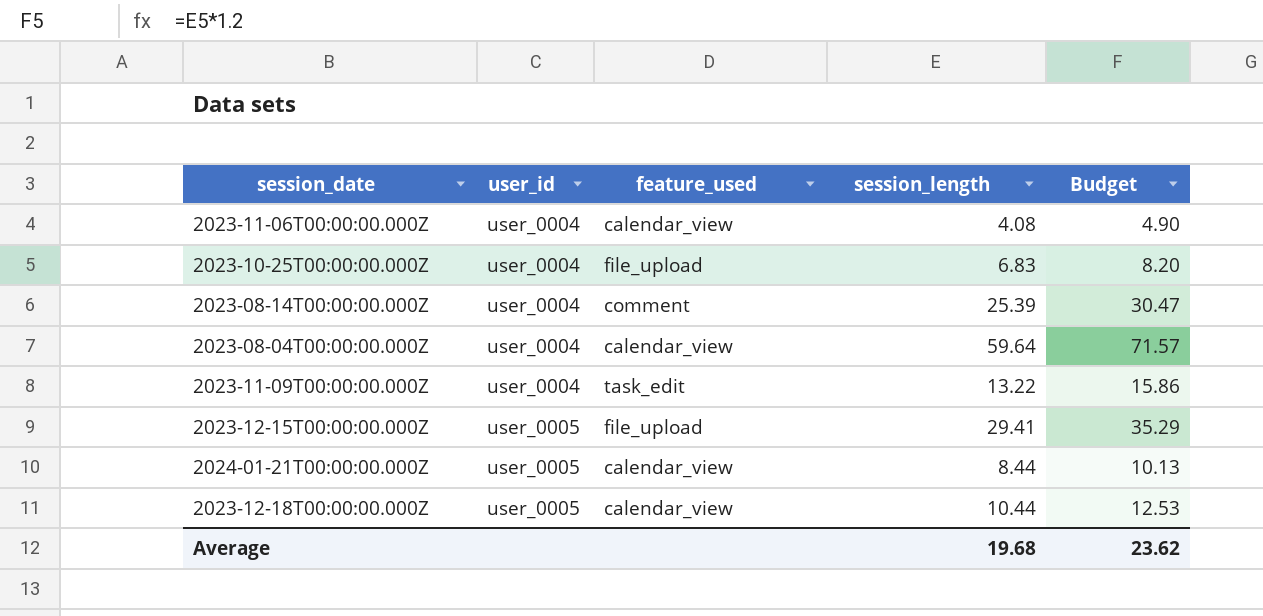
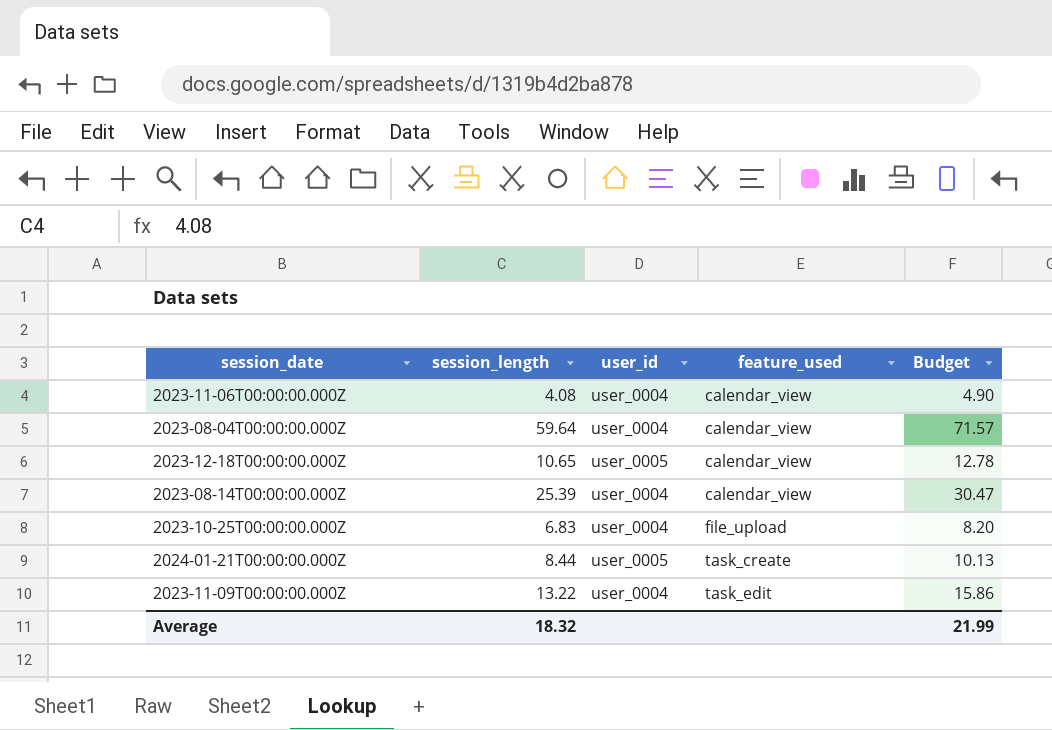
row order: user_id ascending -> feature_used ascending
column session_length | position: 4 -> 2
row 2023-12-15T00:00:00.000Z: user_0005 | file_upload | 29.41 | 35.29 -> none
2023-12-18T00:00:00.000Z | session_length: 10.44 -> 10.65
2023-12-18T00:00:00.000Z | Budget: 12.53 -> 12.78
2023-08-14T00:00:00.000Z | feature_used: comment -> calendar_view
2024-01-21T00:00:00.000Z | feature_used: calendar_view -> task_create
Average | session_length: 19.68 -> 18.32
Average | Budget: 23.62 -> 21.99

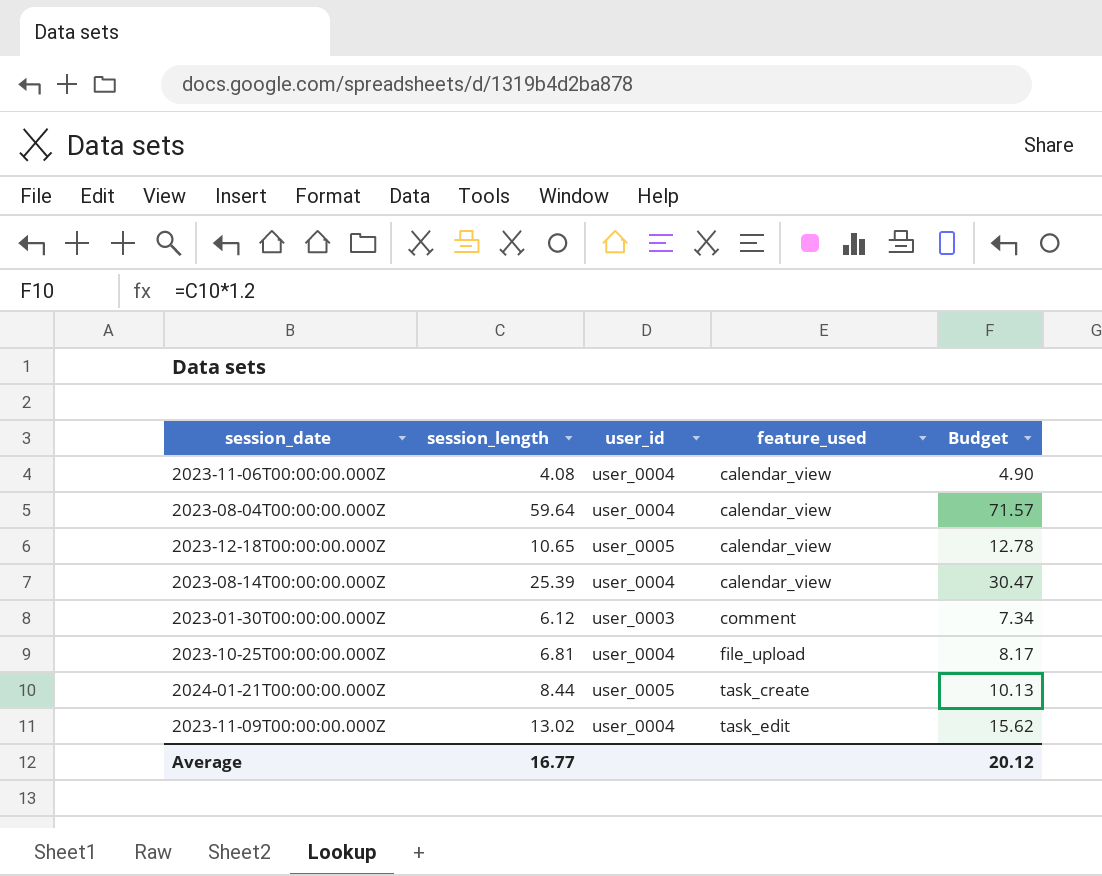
row 2023-01-30T00:00:00.000Z: none -> 6.12 | user_0003 | comment | 7.34
2023-10-25T00:00:00.000Z | session_length: 6.83 -> 6.81
2023-10-25T00:00:00.000Z | Budget: 8.20 -> 8.17
2023-11-09T00:00:00.000Z | session_length: 13.22 -> 13.02
2023-11-09T00:00:00.000Z | Budget: 15.86 -> 15.62
Average | session_length: 18.32 -> 16.77
Average | Budget: 21.99 -> 20.12

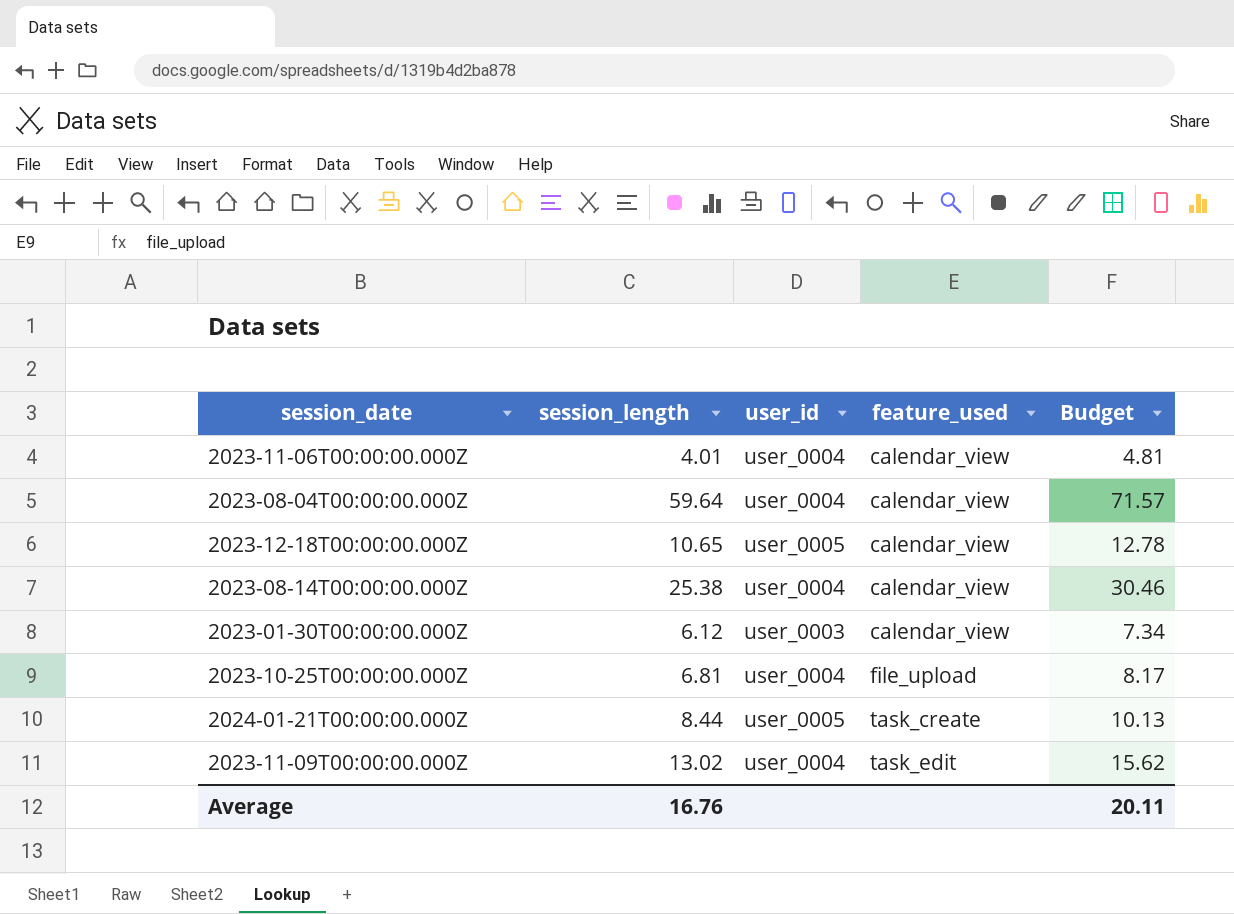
2023-11-06T00:00:00.000Z | session_length: 4.08 -> 4.01
2023-11-06T00:00:00.000Z | Budget: 4.90 -> 4.81
2023-08-14T00:00:00.000Z | session_length: 25.39 -> 25.38
2023-08-14T00:00:00.000Z | Budget: 30.47 -> 30.46
2023-01-30T00:00:00.000Z | feature_used: comment -> calendar_view
Average | session_length: 16.77 -> 16.76
Average | Budget: 20.12 -> 20.11

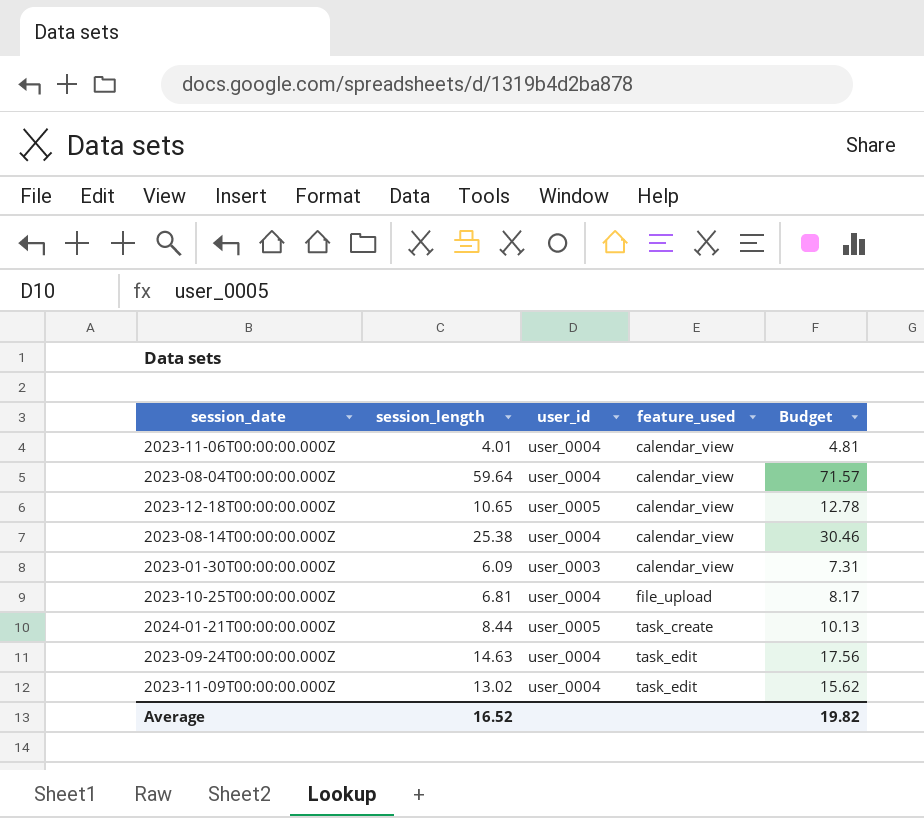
2023-01-30T00:00:00.000Z | session_length: 6.12 -> 6.09
2023-01-30T00:00:00.000Z | Budget: 7.34 -> 7.31
row 2023-09-24T00:00:00.000Z: none -> 14.63 | user_0004 | task_edit | 17.56
Average | session_length: 16.76 -> 16.52
Average | Budget: 20.11 -> 19.82

